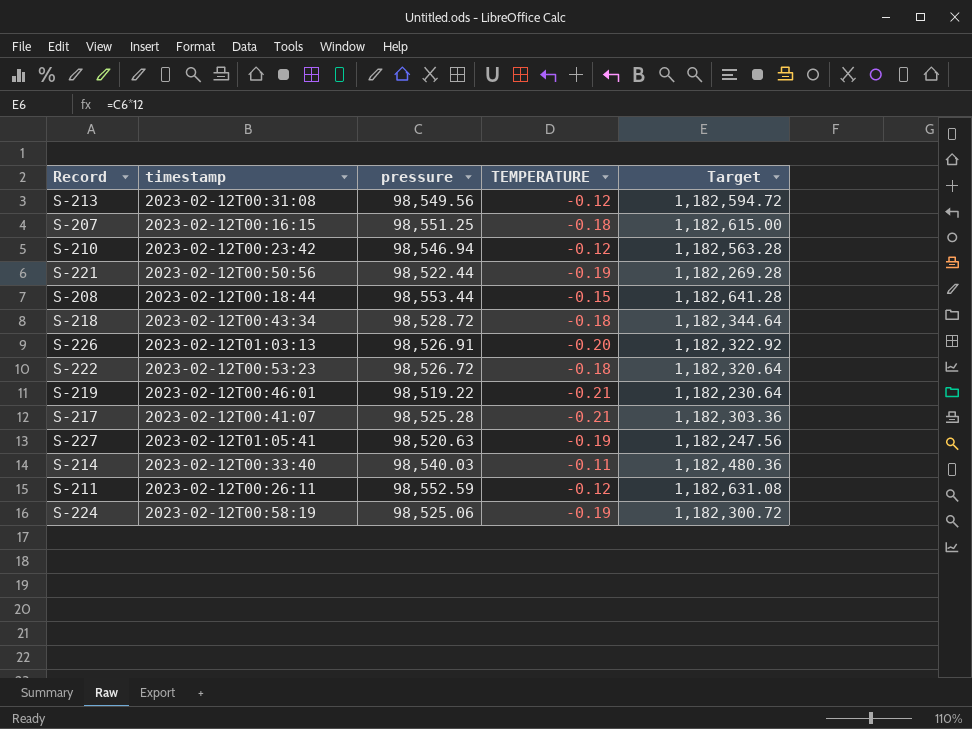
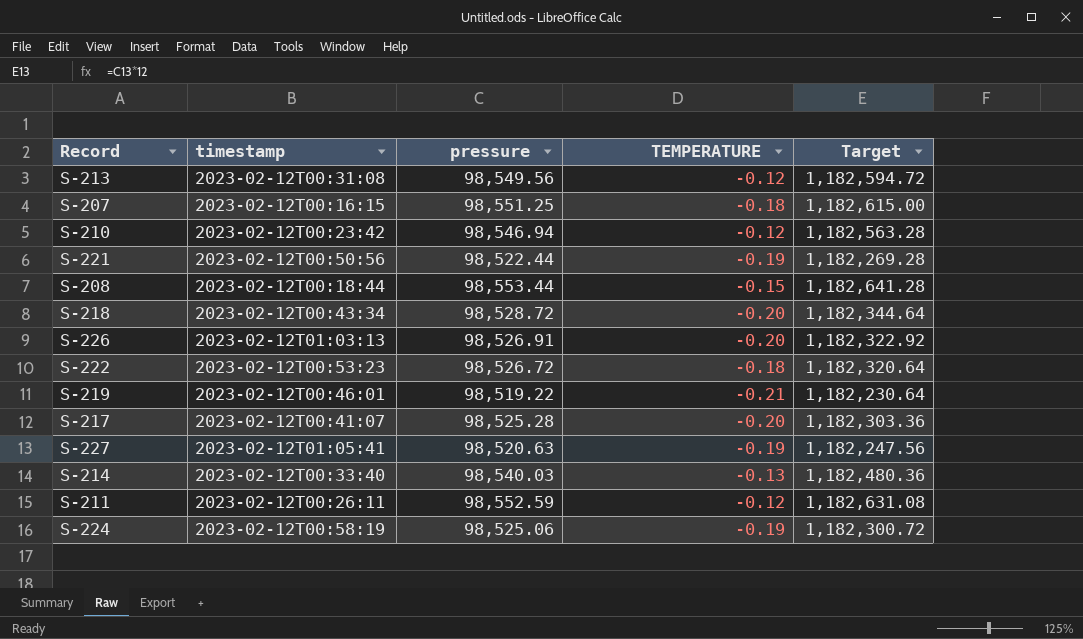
S-218 | TEMPERATURE: -0.18 -> -0.20
S-217 | TEMPERATURE: -0.21 -> -0.20
S-214 | TEMPERATURE: -0.11 -> -0.13

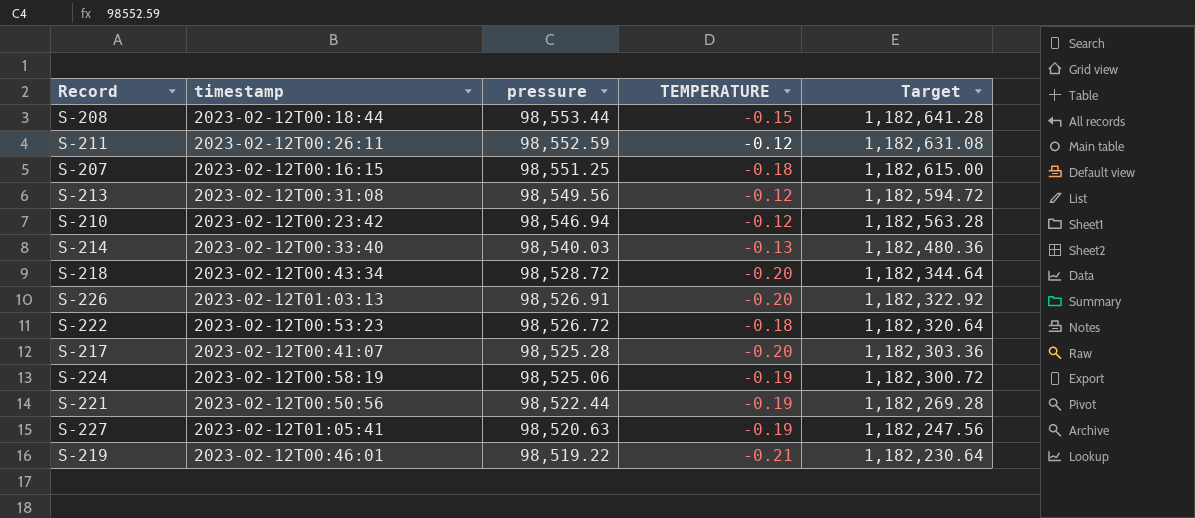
row order: none -> pressure descending

